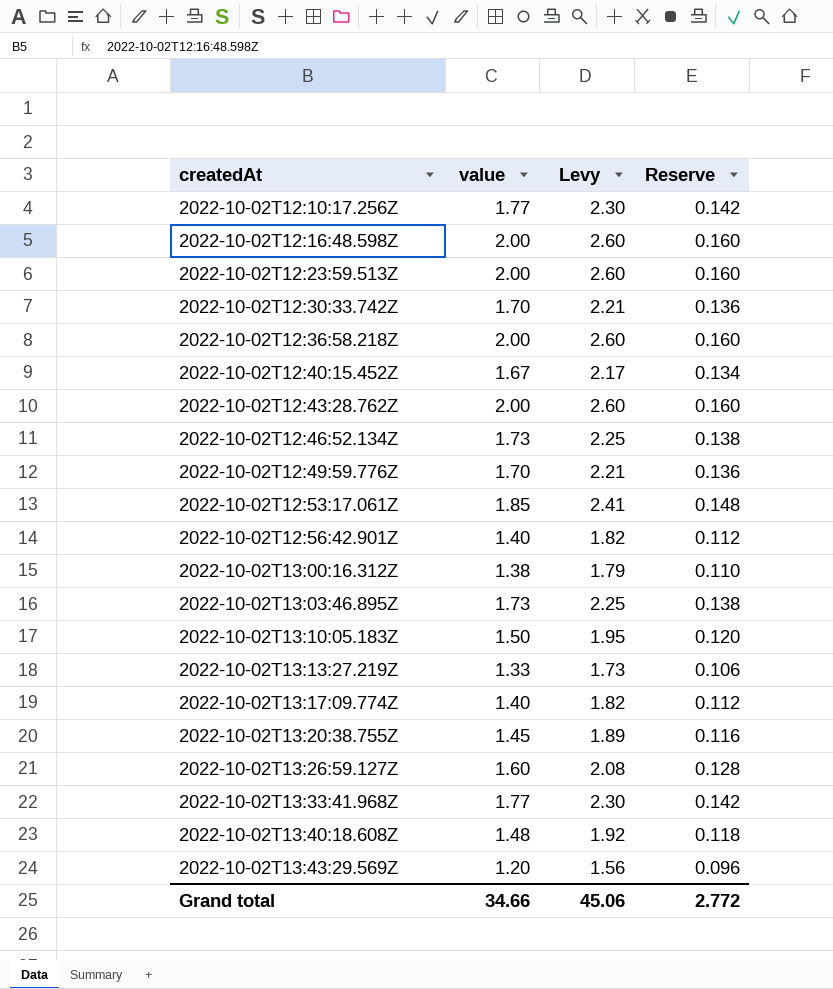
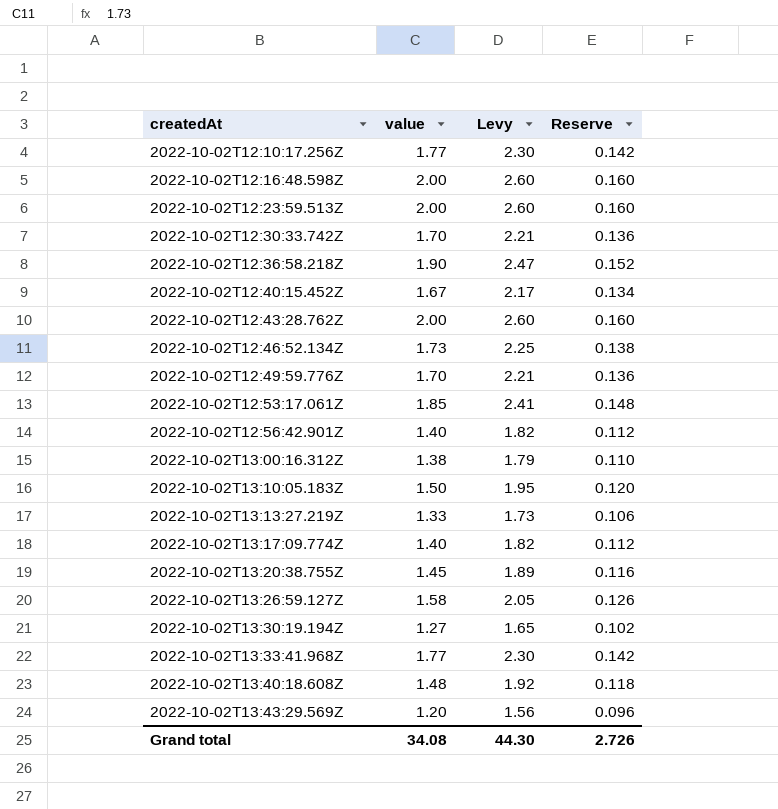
row 2022-10-02T13:03:46.895Z: 1.73 | 2.25 | 0.138 -> none
2022-10-02T12:36:58.218Z | value: 2.00 -> 1.90
2022-10-02T12:36:58.218Z | Levy: 2.60 -> 2.47
2022-10-02T12:36:58.218Z | Reserve: 0.160 -> 0.152
2022-10-02T13:26:59.127Z | value: 1.60 -> 1.58
2022-10-02T13:26:59.127Z | Levy: 2.08 -> 2.05
2022-10-02T13:26:59.127Z | Reserve: 0.128 -> 0.126
row 2022-10-02T13:30:19.194Z: none -> 1.27 | 1.65 | 0.102
Grand total | value: 34.66 -> 34.08
Grand total | Levy: 45.06 -> 44.30
Grand total | Reserve: 2.772 -> 2.726

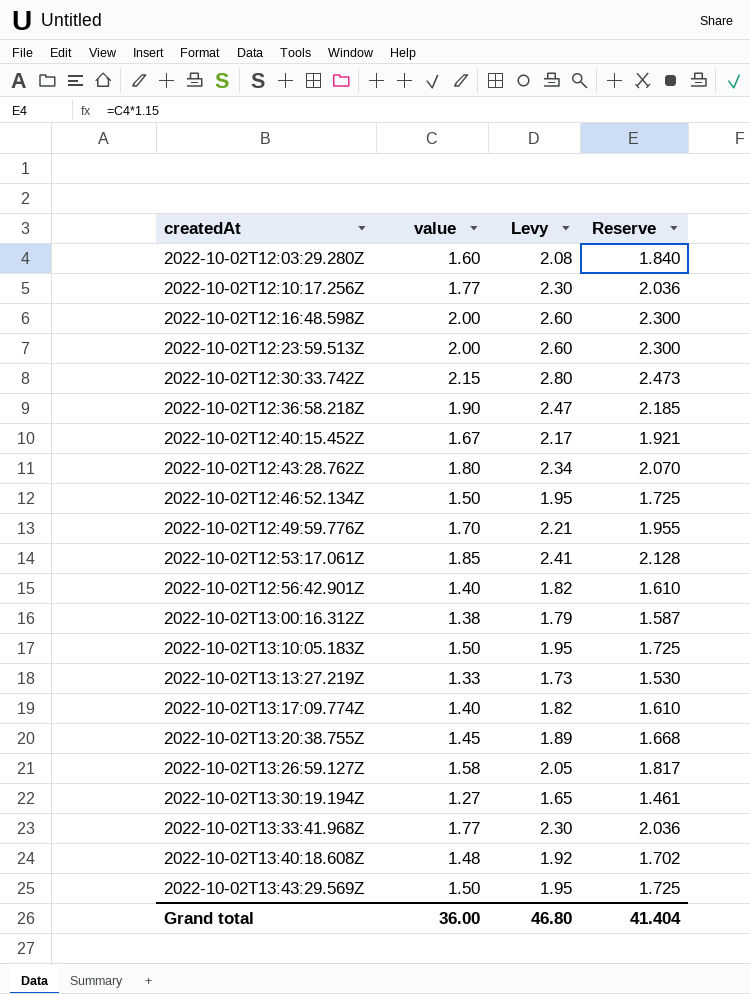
column Reserve | formula: [value] * 0.08 -> [value] * 1.15
row 2022-10-02T12:03:29.280Z: none -> 1.60 | 2.08 | 1.840
2022-10-02T12:30:33.742Z | value: 1.70 -> 2.15
2022-10-02T12:30:33.742Z | Levy: 2.21 -> 2.80
2022-10-02T12:43:28.762Z | value: 2.00 -> 1.80
2022-10-02T12:43:28.762Z | Levy: 2.60 -> 2.34
2022-10-02T12:46:52.134Z | value: 1.73 -> 1.50
2022-10-02T12:46:52.134Z | Levy: 2.25 -> 1.95
2022-10-02T13:43:29.569Z | value: 1.20 -> 1.50
2022-10-02T13:43:29.569Z | Levy: 1.56 -> 1.95
Grand total | value: 34.08 -> 36.00
Grand total | Levy: 44.30 -> 46.80
Grand total | Reserve: 2.726 -> 41.404

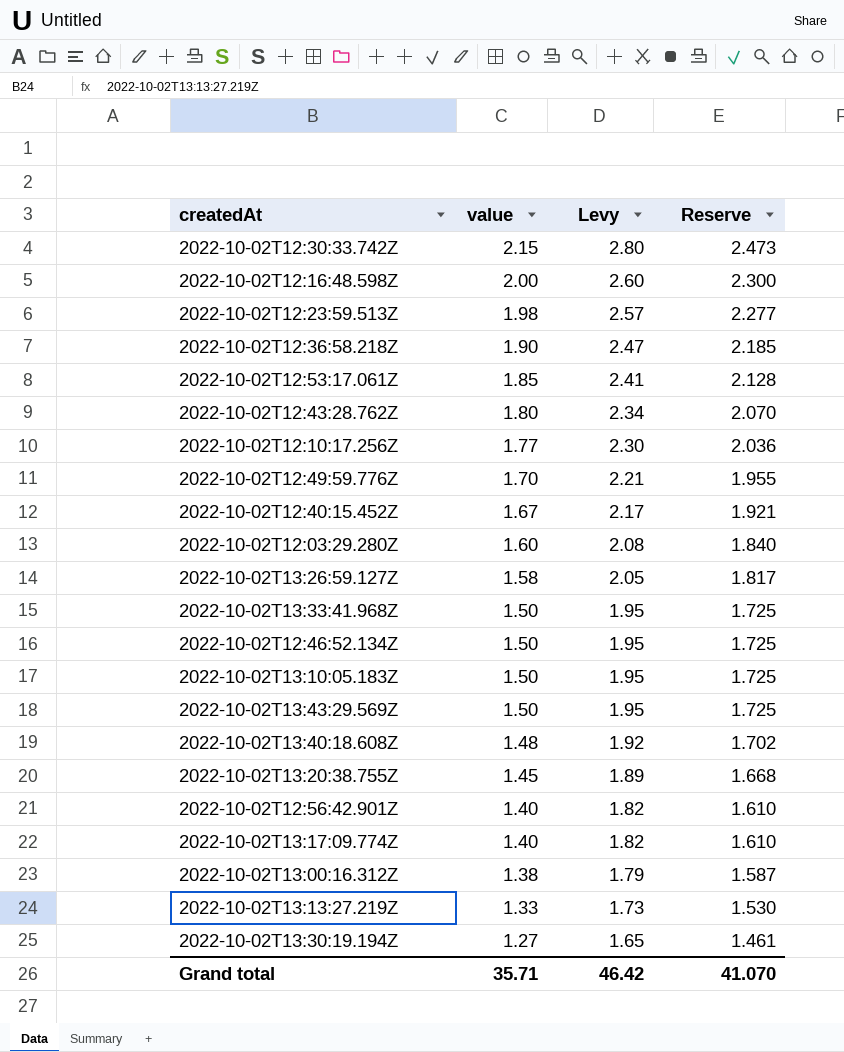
row order: createdAt ascending -> value descending
2022-10-02T12:23:59.513Z | value: 2.00 -> 1.98
2022-10-02T12:23:59.513Z | Levy: 2.60 -> 2.57
2022-10-02T12:23:59.513Z | Reserve: 2.300 -> 2.277
2022-10-02T13:33:41.968Z | value: 1.77 -> 1.50
2022-10-02T13:33:41.968Z | Levy: 2.30 -> 1.95
2022-10-02T13:33:41.968Z | Reserve: 2.036 -> 1.725
Grand total | value: 36.00 -> 35.71
Grand total | Levy: 46.80 -> 46.42
Grand total | Reserve: 41.404 -> 41.070

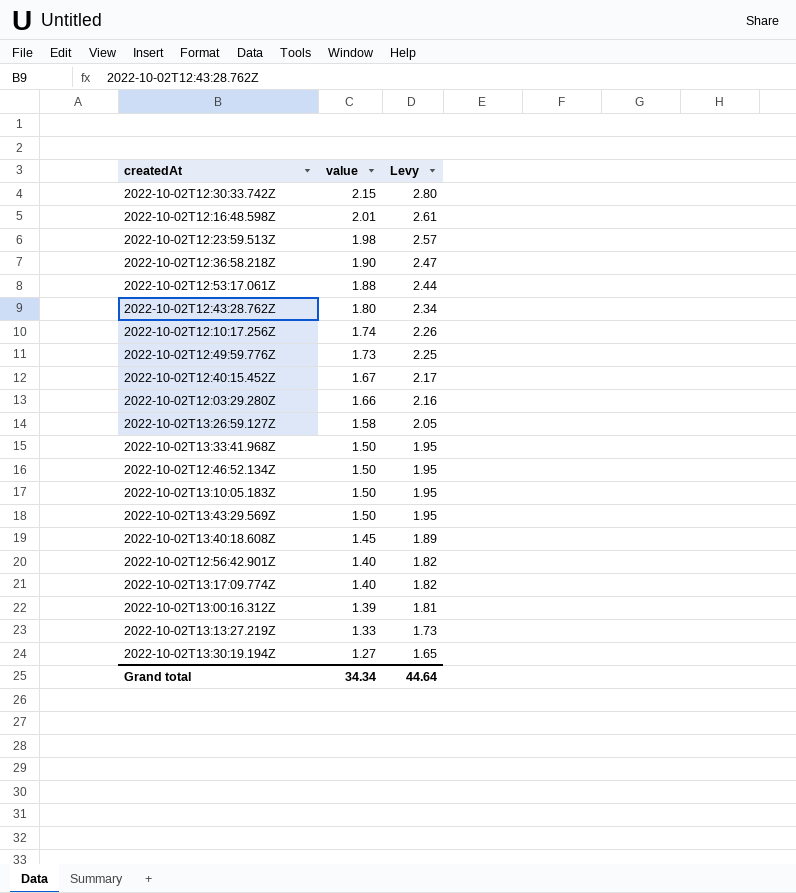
column Reserve | formula: [value] * 1.15 -> none
row 2022-10-02T13:20:38.755Z: 1.45 | 1.89 | 1.668 -> none
2022-10-02T12:16:48.598Z | value: 2.00 -> 2.01
2022-10-02T12:16:48.598Z | Levy: 2.60 -> 2.61
2022-10-02T12:53:17.061Z | value: 1.85 -> 1.88
2022-10-02T12:53:17.061Z | Levy: 2.41 -> 2.44
2022-10-02T12:10:17.256Z | value: 1.77 -> 1.74
2022-10-02T12:10:17.256Z | Levy: 2.30 -> 2.26
2022-10-02T12:49:59.776Z | value: 1.70 -> 1.73
2022-10-02T12:49:59.776Z | Levy: 2.21 -> 2.25
2022-10-02T12:03:29.280Z | value: 1.60 -> 1.66
2022-10-02T12:03:29.280Z | Levy: 2.08 -> 2.16
2022-10-02T13:40:18.608Z | value: 1.48 -> 1.45
2022-10-02T13:40:18.608Z | Levy: 1.92 -> 1.89
2022-10-02T13:00:16.312Z | value: 1.38 -> 1.39
2022-10-02T13:00:16.312Z | Levy: 1.79 -> 1.81
Grand total | value: 35.71 -> 34.34
Grand total | Levy: 46.42 -> 44.64

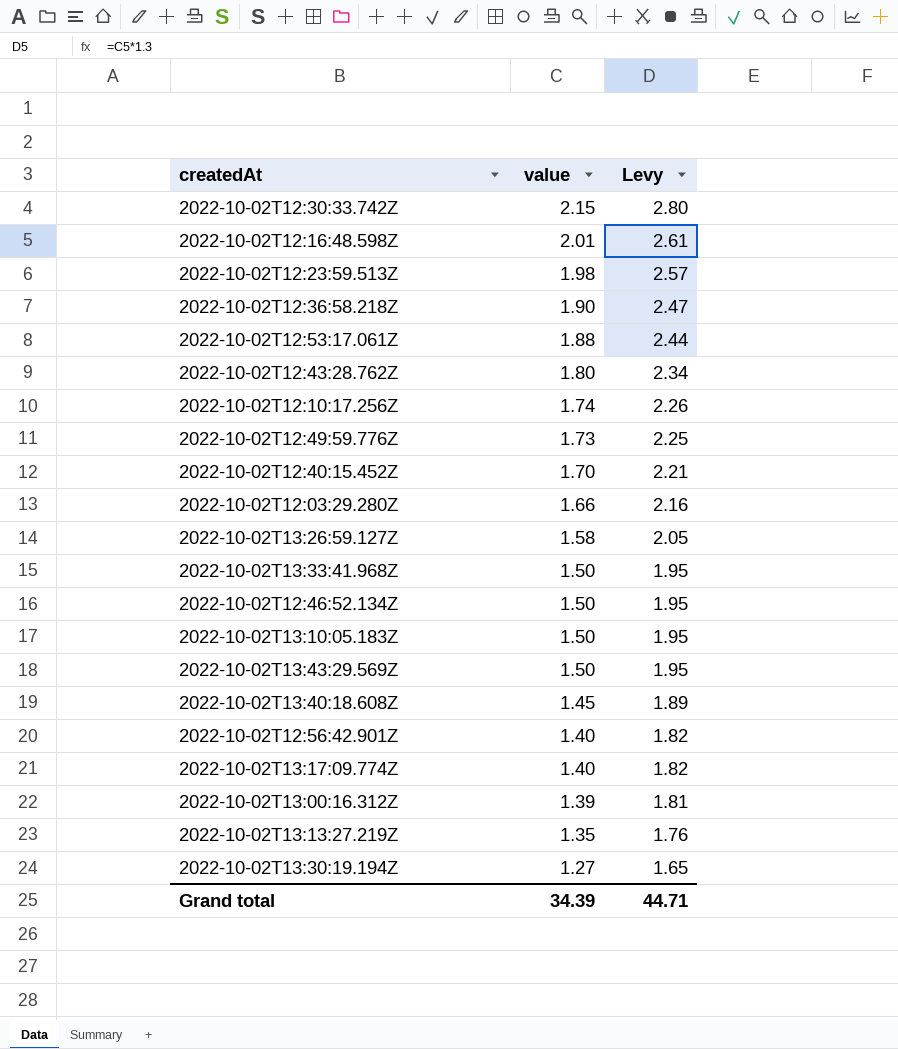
2022-10-02T12:40:15.452Z | value: 1.67 -> 1.70
2022-10-02T12:40:15.452Z | Levy: 2.17 -> 2.21
2022-10-02T13:13:27.219Z | value: 1.33 -> 1.35
2022-10-02T13:13:27.219Z | Levy: 1.73 -> 1.76
Grand total | value: 34.34 -> 34.39
Grand total | Levy: 44.64 -> 44.71

